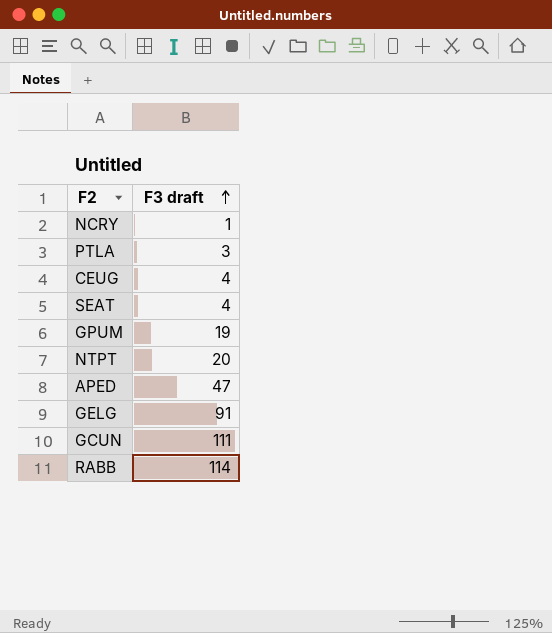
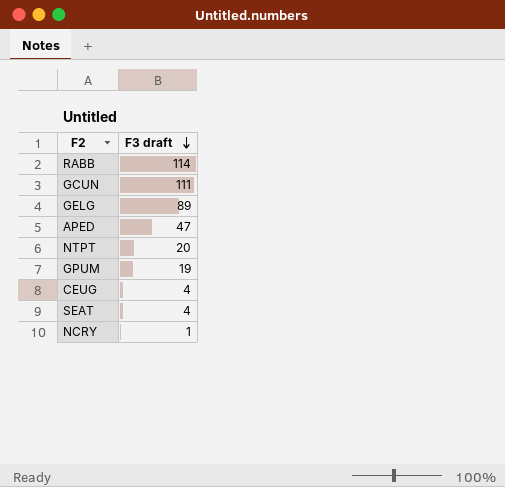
row order: F3 draft ascending -> F3 draft descending
row PTLA: 3 -> none
GELG | F3 draft: 91 -> 89

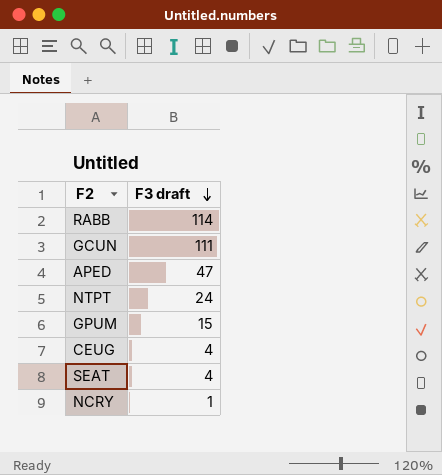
row GELG: 89 -> none
NTPT | F3 draft: 20 -> 24
GPUM | F3 draft: 19 -> 15

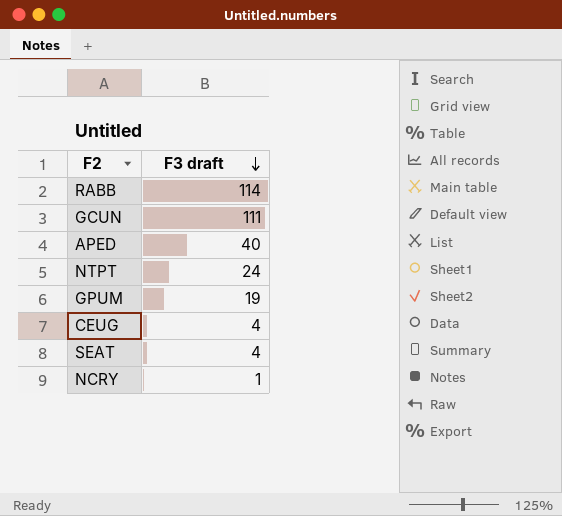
APED | F3 draft: 47 -> 40
GPUM | F3 draft: 15 -> 19

